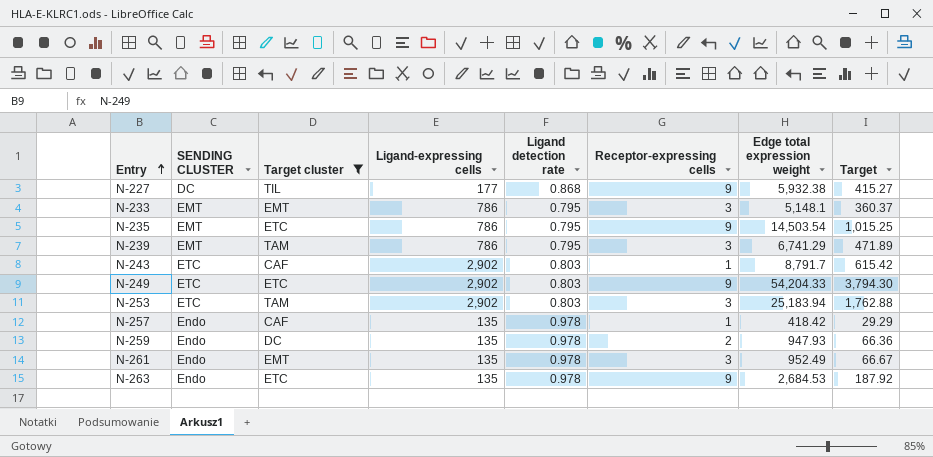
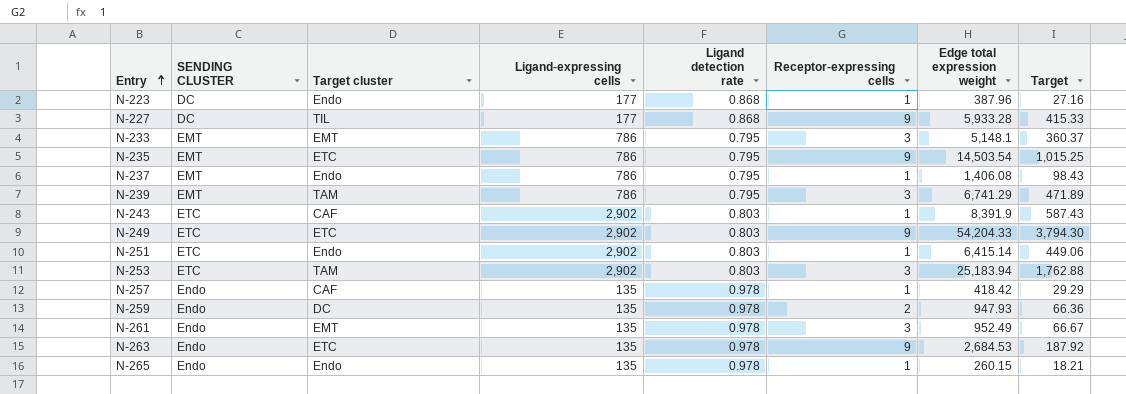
filter: Target cluster != Endo -> none
N-227 | Edge total expression weight: 5,932.38 -> 5,933.28
N-227 | Target: 415.27 -> 415.33
N-243 | Edge total expression weight: 8,791.7 -> 8,391.9
N-243 | Target: 615.42 -> 587.43

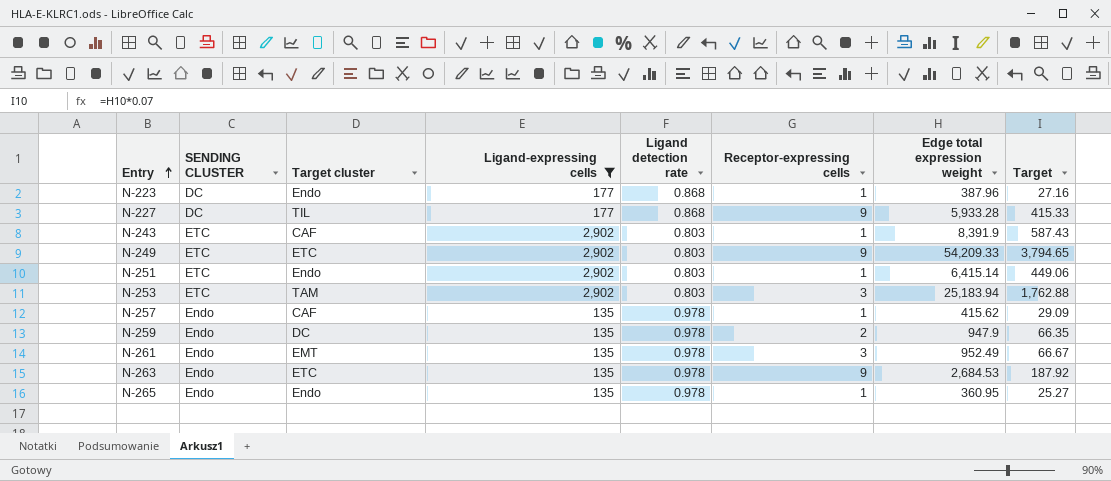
filter: none -> Ligand-expressing cells != 786
N-249 | Edge total expression weight: 54,204.33 -> 54,209.33
N-249 | Target: 3,794.30 -> 3,794.65
N-257 | Edge total expression weight: 418.42 -> 415.62
N-257 | Target: 29.29 -> 29.09
N-259 | Edge total expression weight: 947.93 -> 947.9
N-259 | Target: 66.36 -> 66.35
N-265 | Edge total expression weight: 260.15 -> 360.95
N-265 | Target: 18.21 -> 25.27

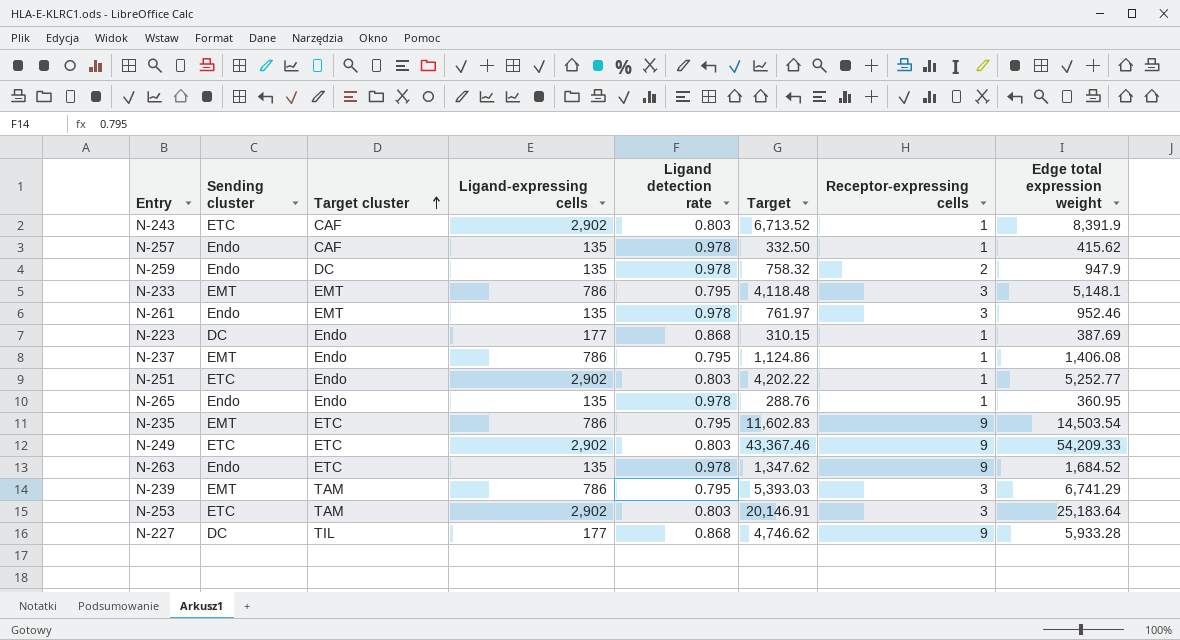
filter: Ligand-expressing cells != 786 -> none
row order: Entry ascending -> Target cluster ascending
column name: SENDING CLUSTER -> Sending cluster
column Target | formula: [Edge total expression weight] * 0.07 -> [Edge total expression weight] * 0.8
column Target | position: 8 -> 6
N-261 | Edge total expression weight: 952.49 -> 952.46
N-223 | Edge total expression weight: 387.96 -> 387.69
N-251 | Edge total expression weight: 6,415.14 -> 5,252.77
N-263 | Edge total expression weight: 2,684.53 -> 1,684.52
N-253 | Edge total expression weight: 25,183.94 -> 25,183.64

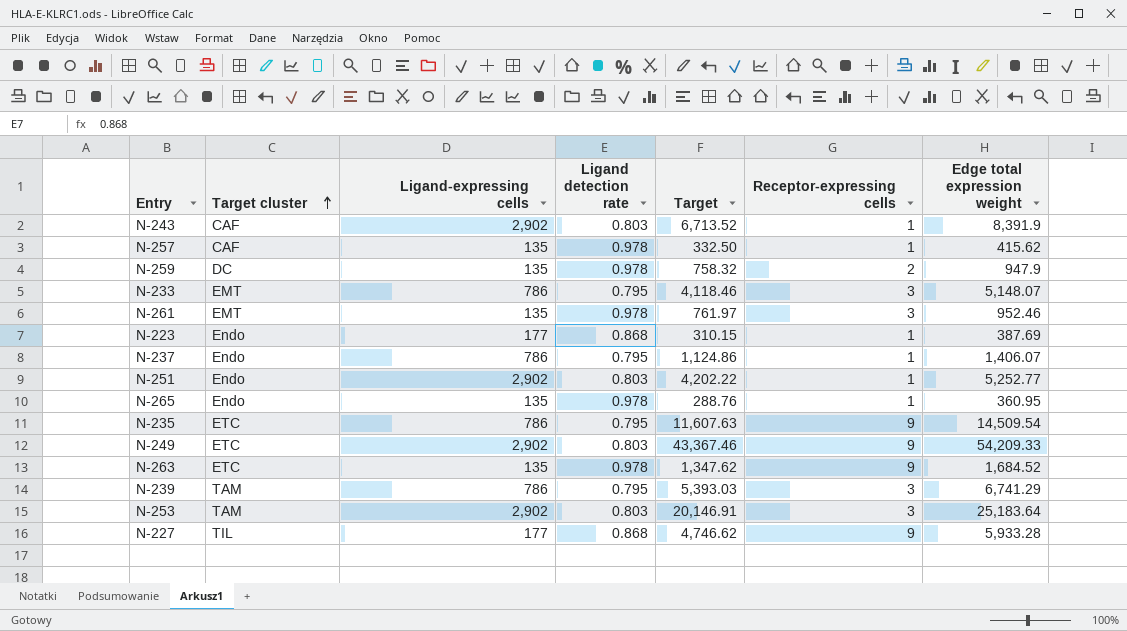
column Sending cluster | position: 2 -> none
N-233 | Target: 4,118.48 -> 4,118.46
N-233 | Edge total expression weight: 5,148.1 -> 5,148.07
N-237 | Edge total expression weight: 1,406.08 -> 1,406.07
N-235 | Target: 11,602.83 -> 11,607.63
N-235 | Edge total expression weight: 14,503.54 -> 14,509.54

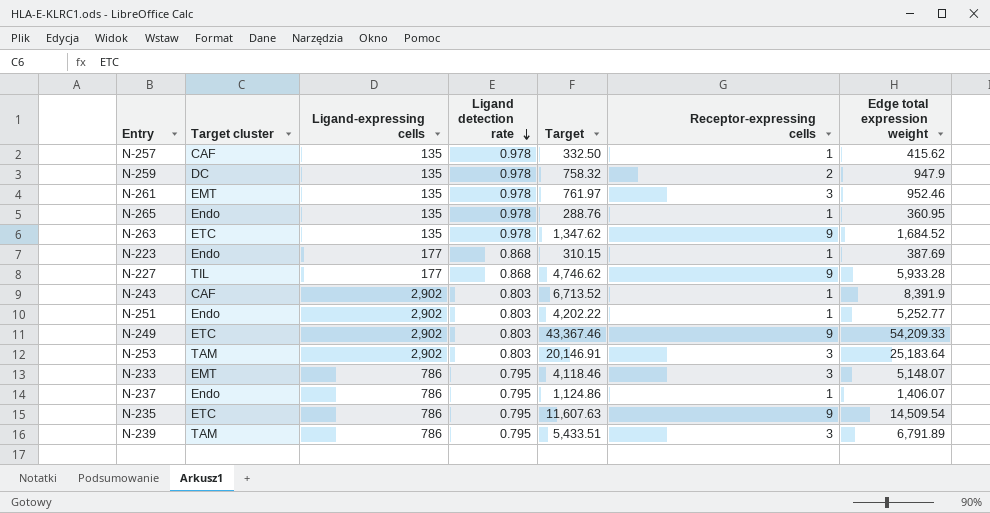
row order: Target cluster ascending -> Ligand detection rate descending
N-239 | Target: 5,393.03 -> 5,433.51
N-239 | Edge total expression weight: 6,741.29 -> 6,791.89

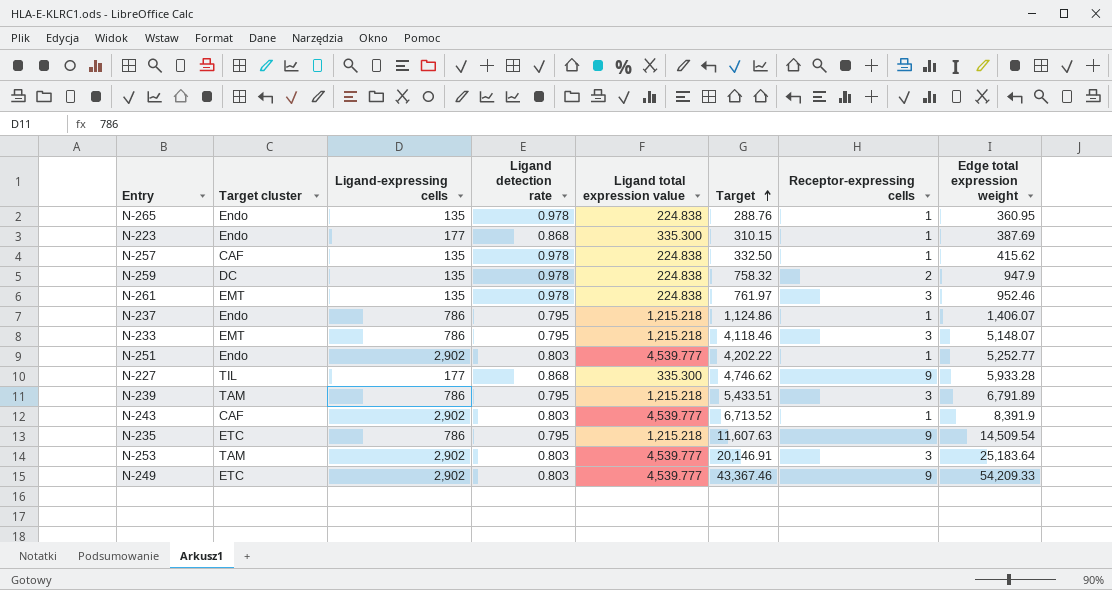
row order: Ligand detection rate descending -> Target ascending
column Ligand total expression value | position: none -> 5
row N-263: ETC | 135 | 0.978 | 1,347.62 | 9 | 1,684.52 -> none

